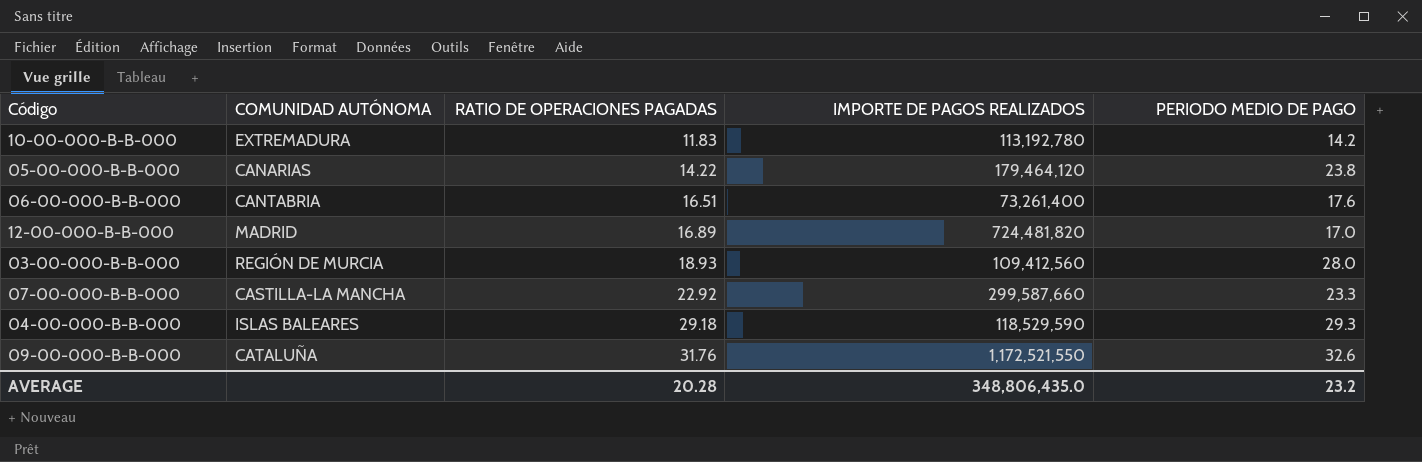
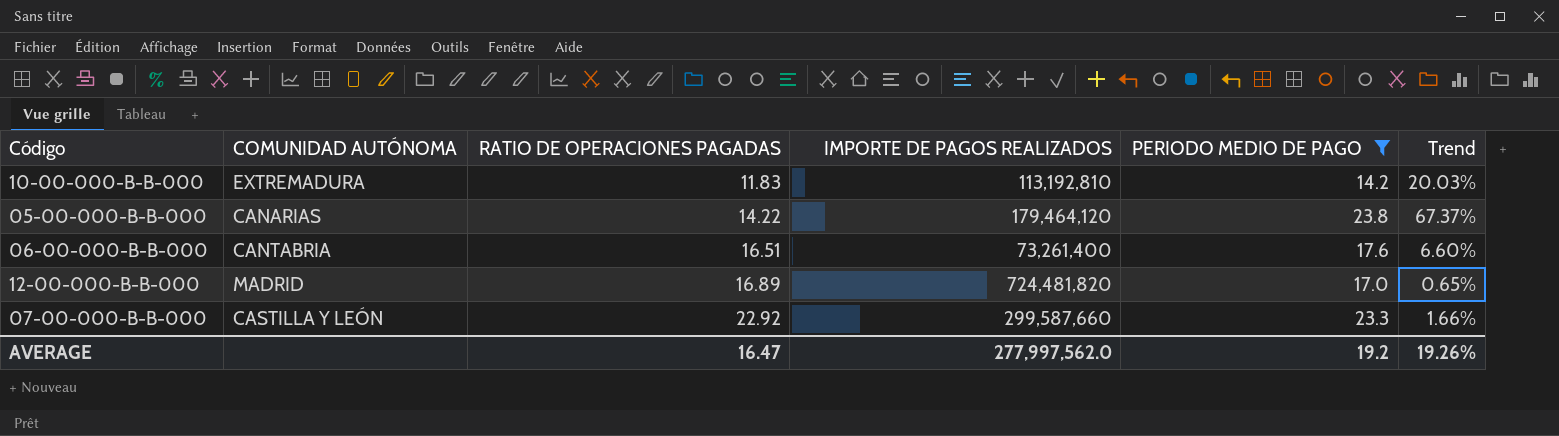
filter: none -> PERIODO MEDIO DE PAGO <= 23.8
column Trend | formula: none -> ([PERIODO MEDIO DE PAGO] - [RATIO DE OPERACIONES PAGADAS]) / [RATIO DE OPERACIONES PAGADAS]
10-00-000-B-B-000 | IMPORTE DE PAGOS REALIZADOS: 113,192,780 -> 113,192,810
07-00-000-B-B-000 | COMUNIDAD AUTÓNOMA: CASTILLA-LA MANCHA -> CASTILLA Y LEÓN
AVERAGE | RATIO DE OPERACIONES PAGADAS: 20.28 -> 16.47
AVERAGE | IMPORTE DE PAGOS REALIZADOS: 348,806,435.0 -> 277,997,562.0
AVERAGE | PERIODO MEDIO DE PAGO: 23.2 -> 19.2

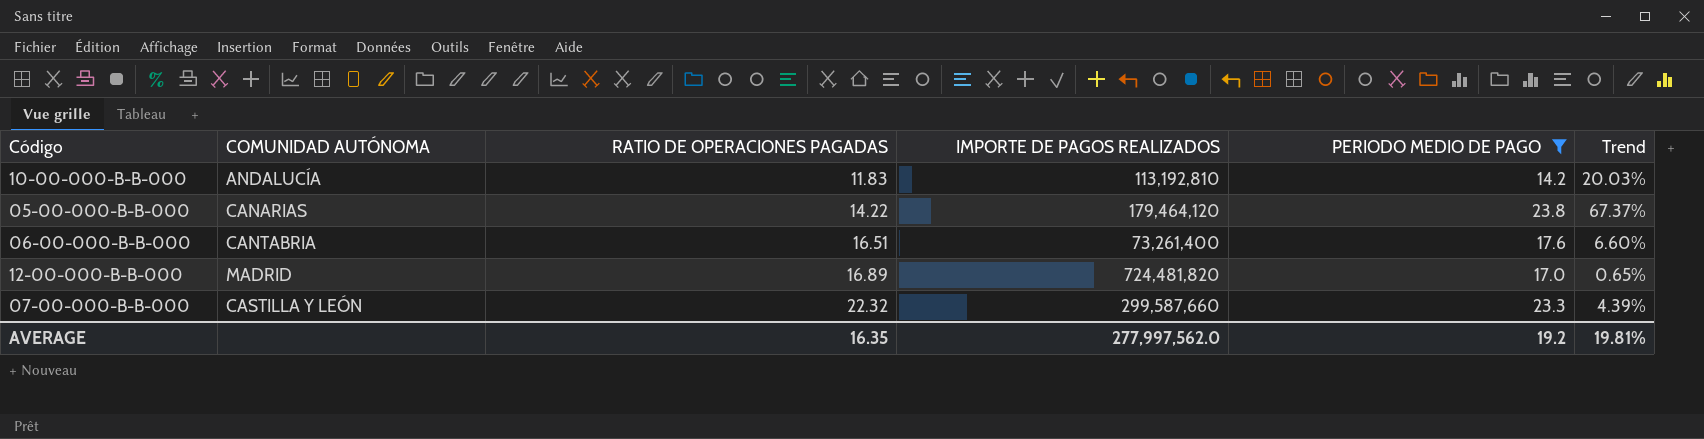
10-00-000-B-B-000 | COMUNIDAD AUTÓNOMA: EXTREMADURA -> ANDALUCÍA
07-00-000-B-B-000 | RATIO DE OPERACIONES PAGADAS: 22.92 -> 22.32
07-00-000-B-B-000 | Trend: 1.66% -> 4.39%
AVERAGE | RATIO DE OPERACIONES PAGADAS: 16.47 -> 16.35
AVERAGE | Trend: 19.26% -> 19.81%

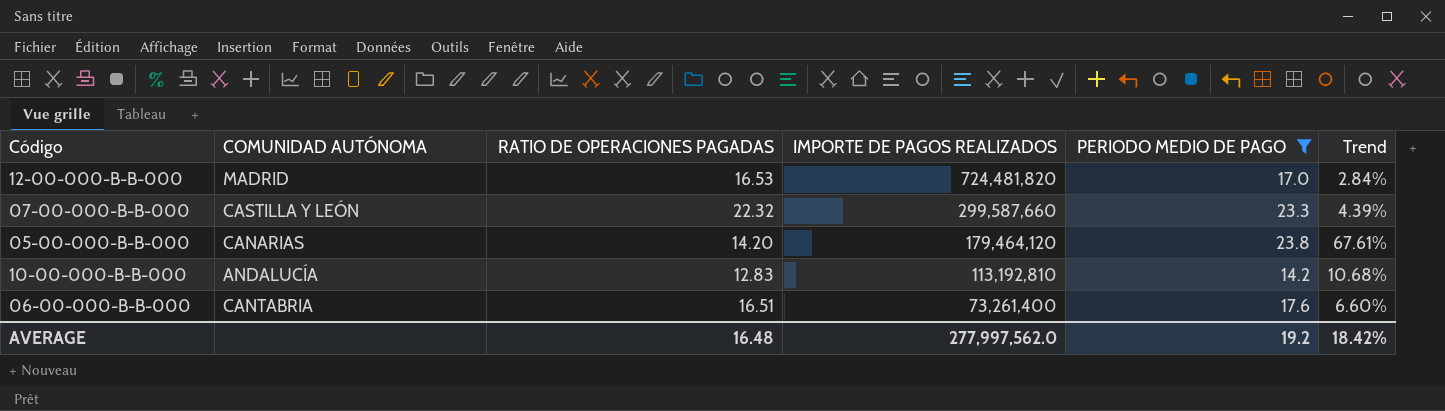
row order: RATIO DE OPERACIONES PAGADAS ascending -> IMPORTE DE PAGOS REALIZADOS descending
12-00-000-B-B-000 | RATIO DE OPERACIONES PAGADAS: 16.89 -> 16.53
12-00-000-B-B-000 | Trend: 0.65% -> 2.84%
05-00-000-B-B-000 | RATIO DE OPERACIONES PAGADAS: 14.22 -> 14.20
05-00-000-B-B-000 | Trend: 67.37% -> 67.61%
10-00-000-B-B-000 | RATIO DE OPERACIONES PAGADAS: 11.83 -> 12.83
10-00-000-B-B-000 | Trend: 20.03% -> 10.68%
AVERAGE | RATIO DE OPERACIONES PAGADAS: 16.35 -> 16.48
AVERAGE | Trend: 19.81% -> 18.42%

